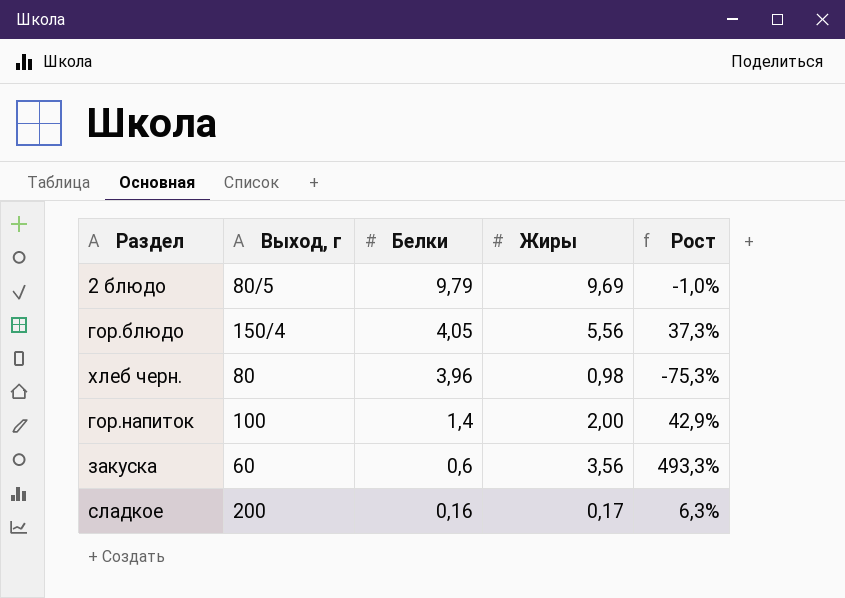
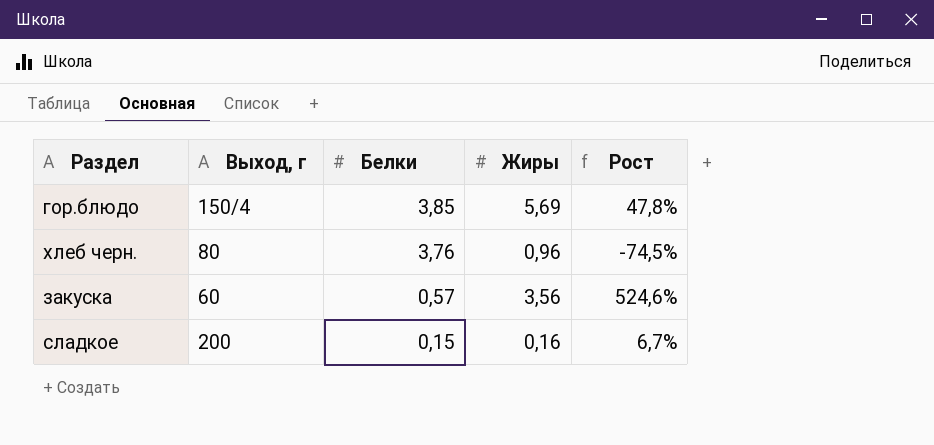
row 2 блюдо: 80/5 | 9,79 | 9,69 | -1,0% -> none
row гор.напиток: 100 | 1,4 | 2,00 | 42,9% -> none
гор.блюдо | Белки: 4,05 -> 3,85
гор.блюдо | Жиры: 5,56 -> 5,69
гор.блюдо | Рост: 37,3% -> 47,8%
хлеб черн. | Белки: 3,96 -> 3,76
хлеб черн. | Жиры: 0,98 -> 0,96
хлеб черн. | Рост: -75,3% -> -74,5%
закуска | Белки: 0,6 -> 0,57
закуска | Рост: 493,3% -> 524,6%
сладкое | Белки: 0,16 -> 0,15
сладкое | Жиры: 0,17 -> 0,16
сладкое | Рост: 6,3% -> 6,7%

